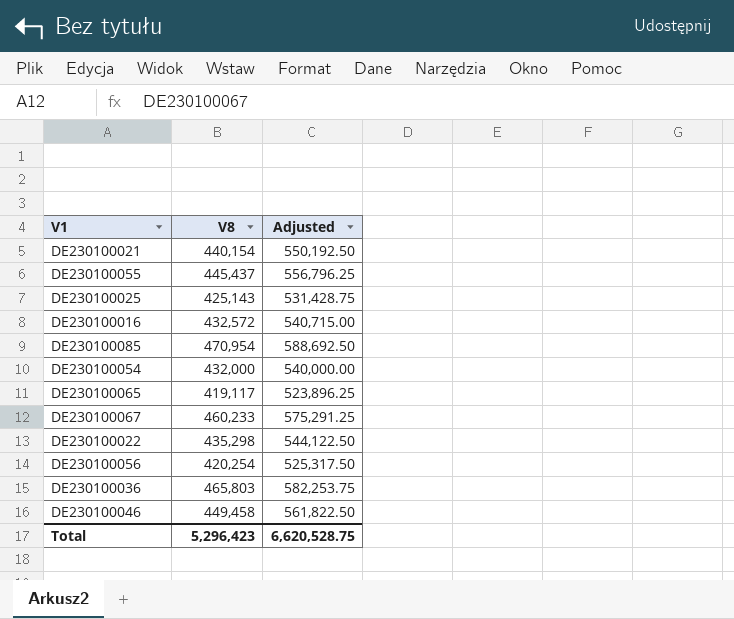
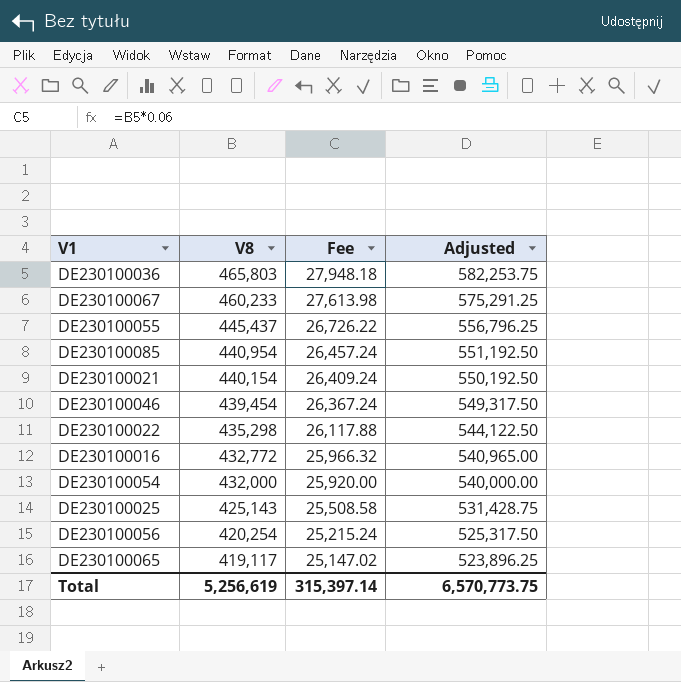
row order: none -> V8 descending
column Fee | formula: none -> [V8] * 0.06
DE230100085 | V8: 470,954 -> 440,954
DE230100085 | Adjusted: 588,692.50 -> 551,192.50
DE230100046 | V8: 449,458 -> 439,454
DE230100046 | Adjusted: 561,822.50 -> 549,317.50
DE230100016 | V8: 432,572 -> 432,772
DE230100016 | Adjusted: 540,715.00 -> 540,965.00
Total | V8: 5,296,423 -> 5,256,619
Total | Adjusted: 6,620,528.75 -> 6,570,773.75

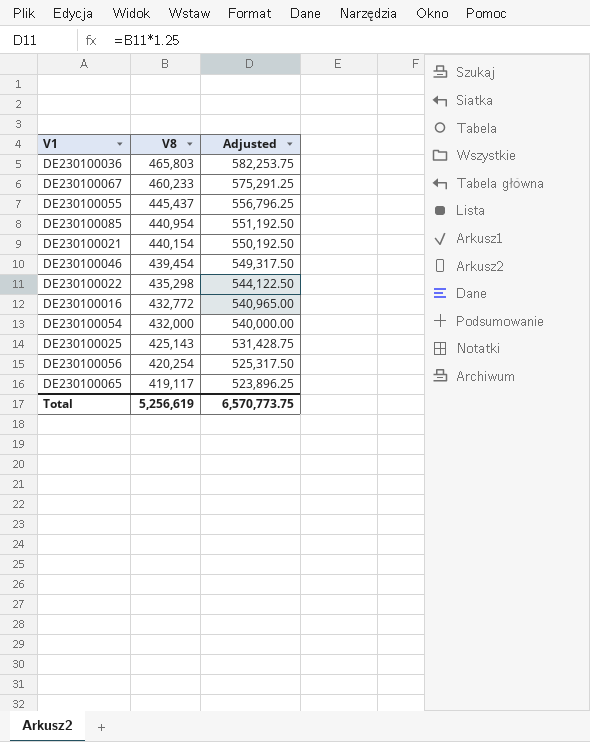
column Fee | formula: [V8] * 0.06 -> none

